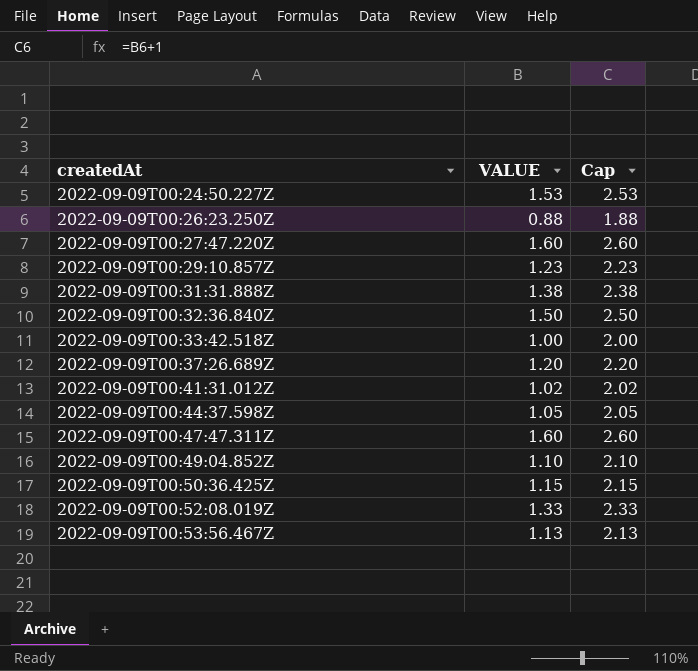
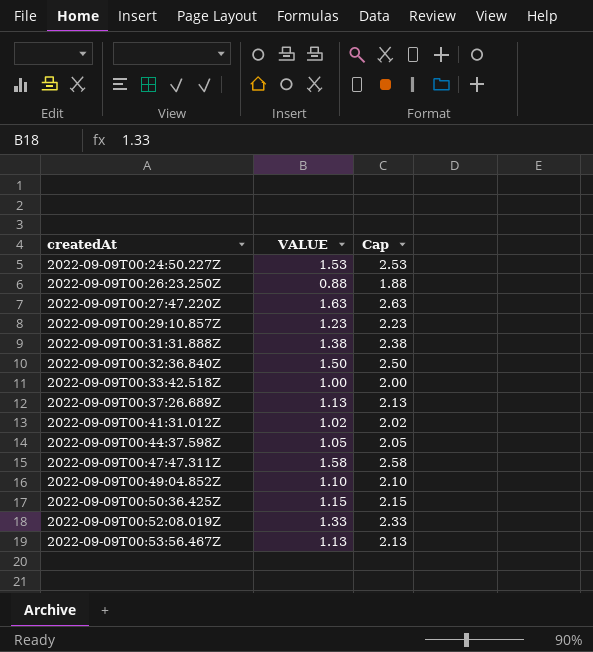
2022-09-09T00:27:47.220Z | VALUE: 1.60 -> 1.63
2022-09-09T00:27:47.220Z | Cap: 2.60 -> 2.63
2022-09-09T00:37:26.689Z | VALUE: 1.20 -> 1.13
2022-09-09T00:37:26.689Z | Cap: 2.20 -> 2.13
2022-09-09T00:47:47.311Z | VALUE: 1.60 -> 1.58
2022-09-09T00:47:47.311Z | Cap: 2.60 -> 2.58

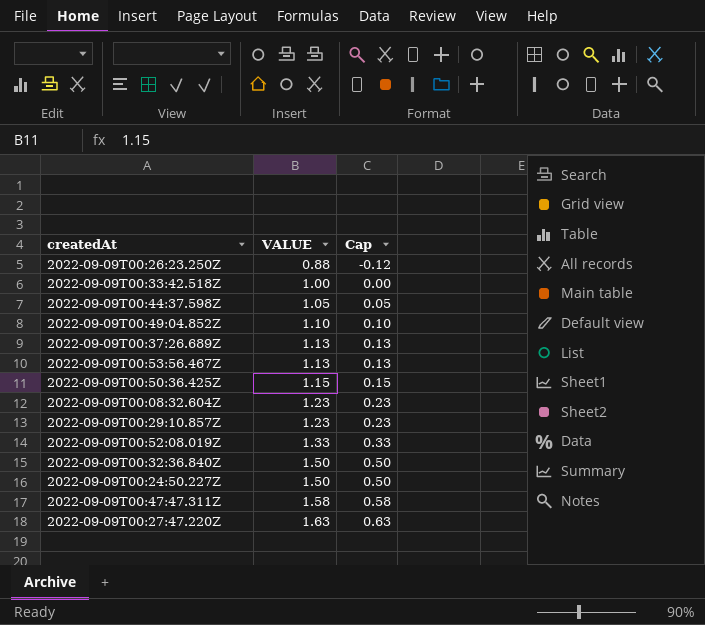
row order: createdAt ascending -> VALUE ascending
column Cap | formula: [VALUE] + 1 -> [VALUE] - 1
row 2022-09-09T00:31:31.888Z: 1.38 | 2.38 -> none
row 2022-09-09T00:41:31.012Z: 1.02 | 2.02 -> none
row 2022-09-09T00:08:32.604Z: none -> 1.23 | 0.23
2022-09-09T00:24:50.227Z | VALUE: 1.53 -> 1.50

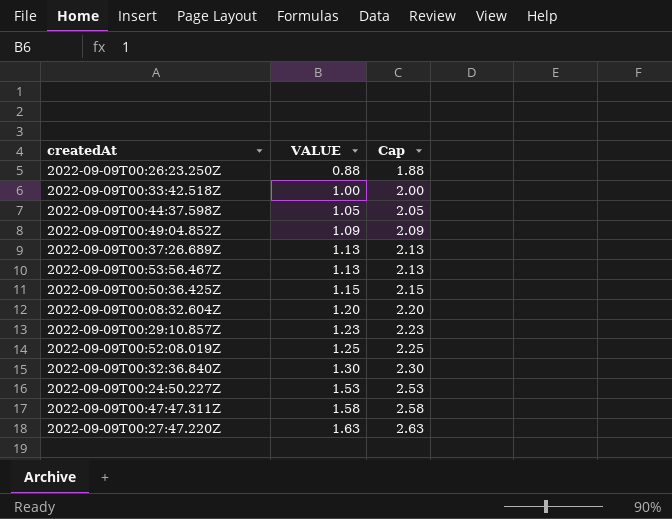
column Cap | formula: [VALUE] - 1 -> [VALUE] + 1
2022-09-09T00:49:04.852Z | VALUE: 1.10 -> 1.09
2022-09-09T00:08:32.604Z | VALUE: 1.23 -> 1.20
2022-09-09T00:52:08.019Z | VALUE: 1.33 -> 1.25
2022-09-09T00:32:36.840Z | VALUE: 1.50 -> 1.30
2022-09-09T00:24:50.227Z | VALUE: 1.50 -> 1.53

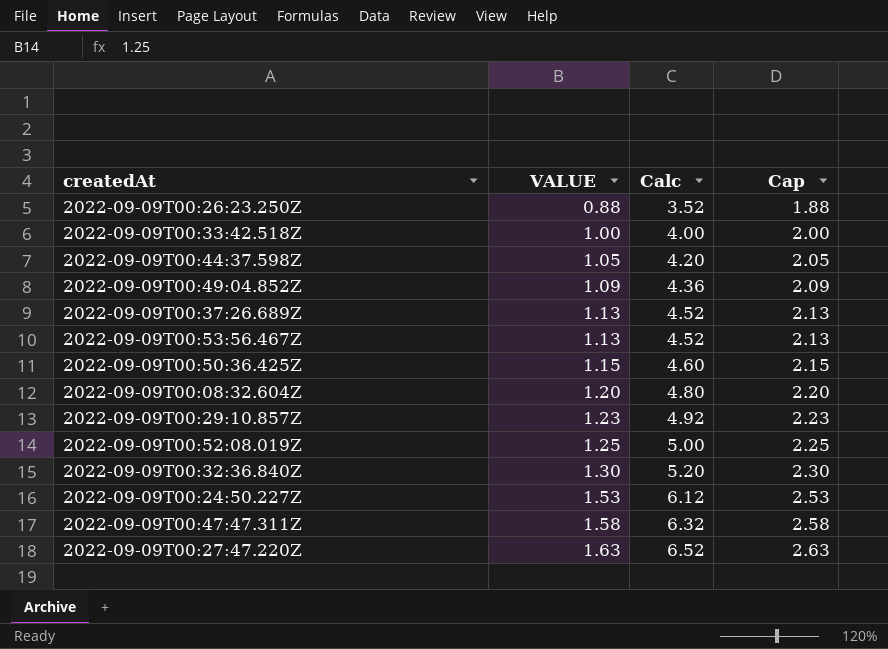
column Calc | formula: none -> [VALUE] * 4

